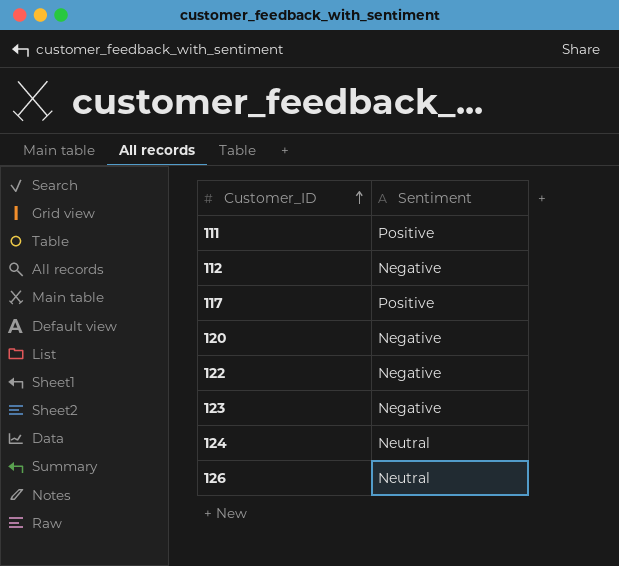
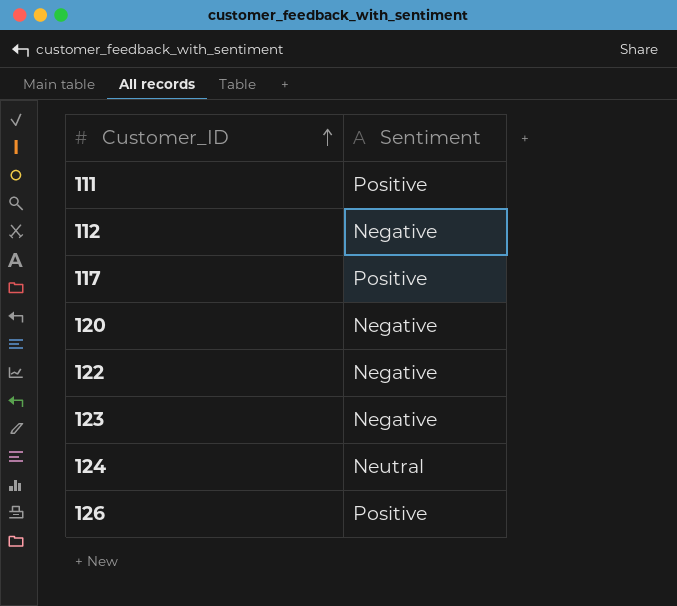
126 | Sentiment: Neutral -> Positive

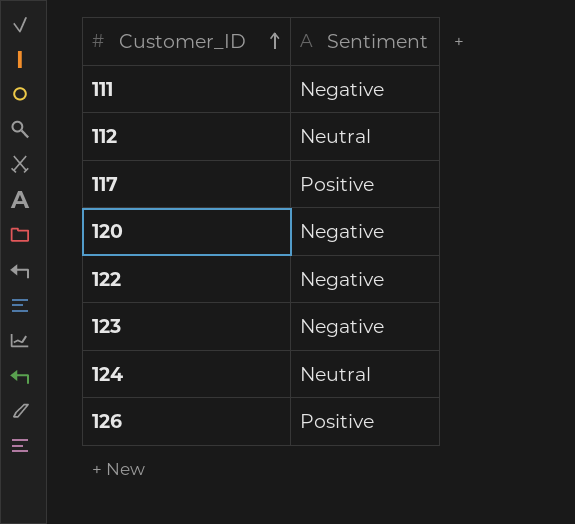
111 | Sentiment: Positive -> Negative
112 | Sentiment: Negative -> Neutral

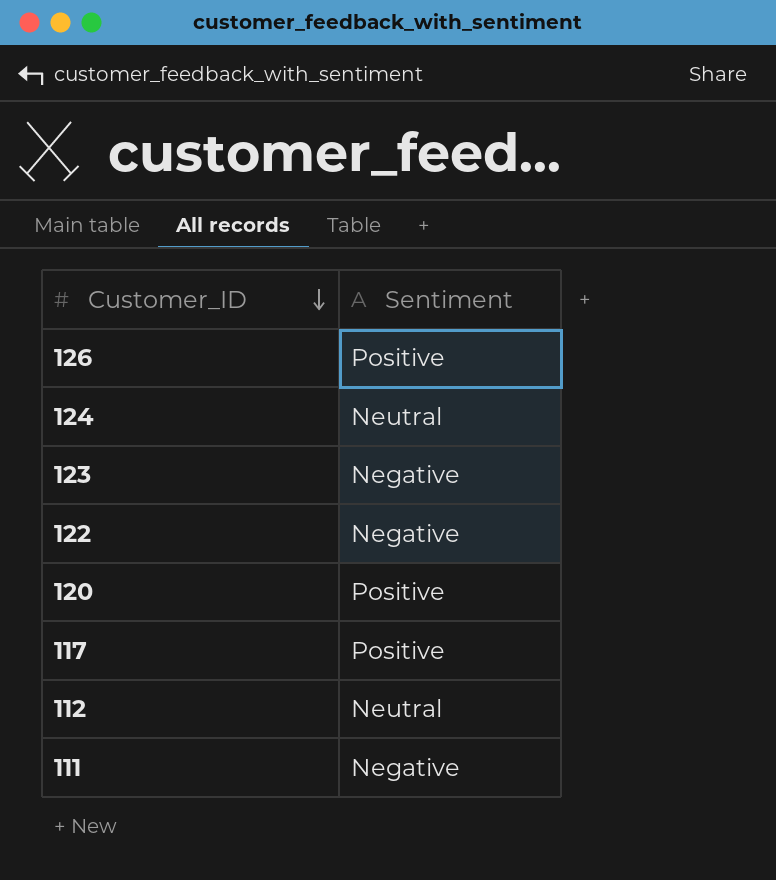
row order: Customer_ID ascending -> Customer_ID descending
120 | Sentiment: Negative -> Positive

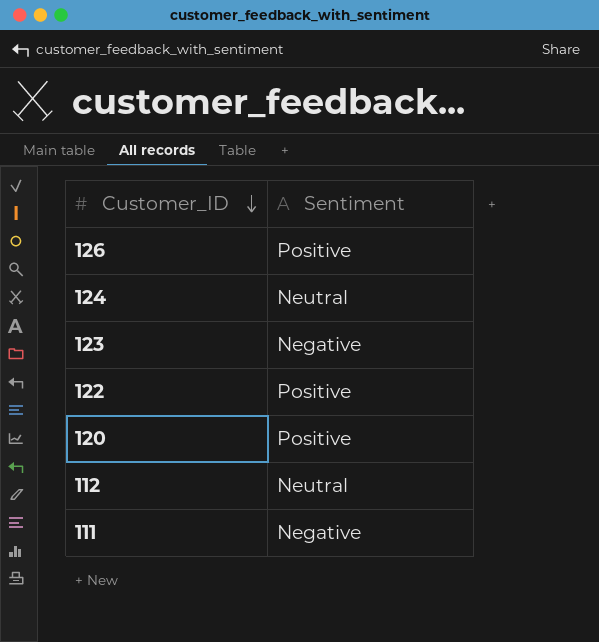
row 117: Positive -> none
122 | Sentiment: Negative -> Positive

